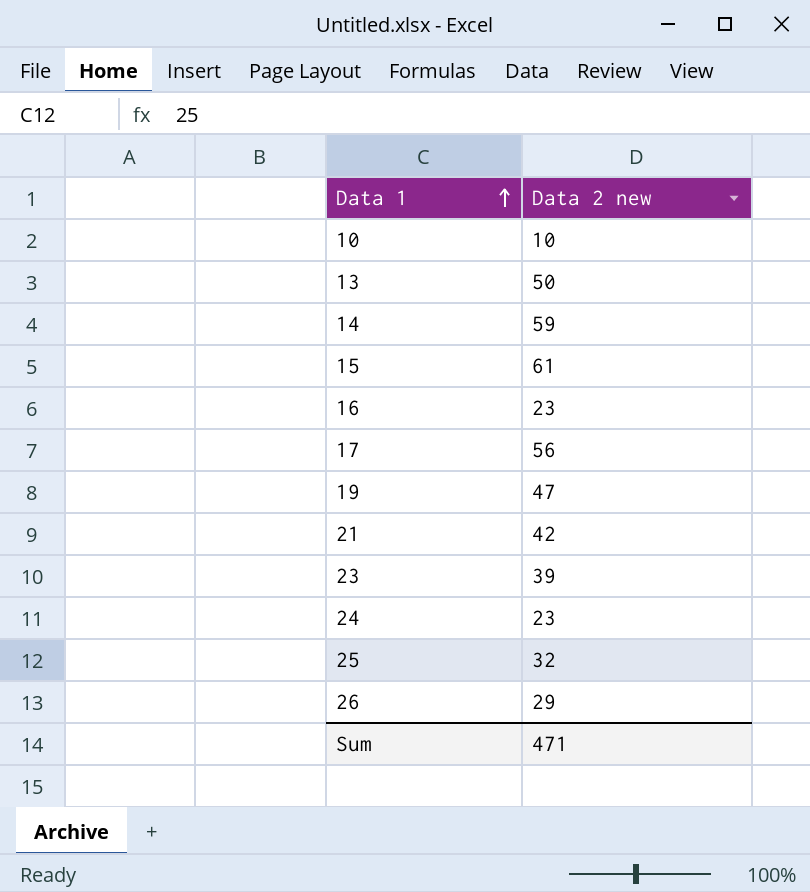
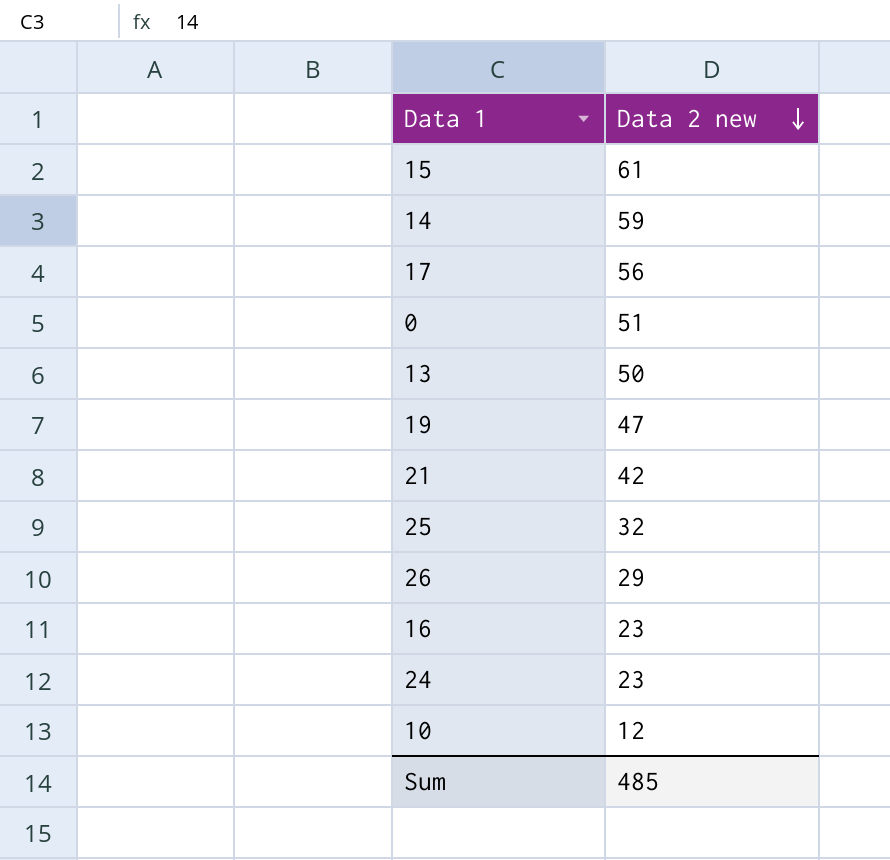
row order: Data 1 ascending -> Data 2 new descending
row 23: 39 -> none
row 0: none -> 51
10 | Data 2 new: 10 -> 12
Sum | Data 2 new: 471 -> 485

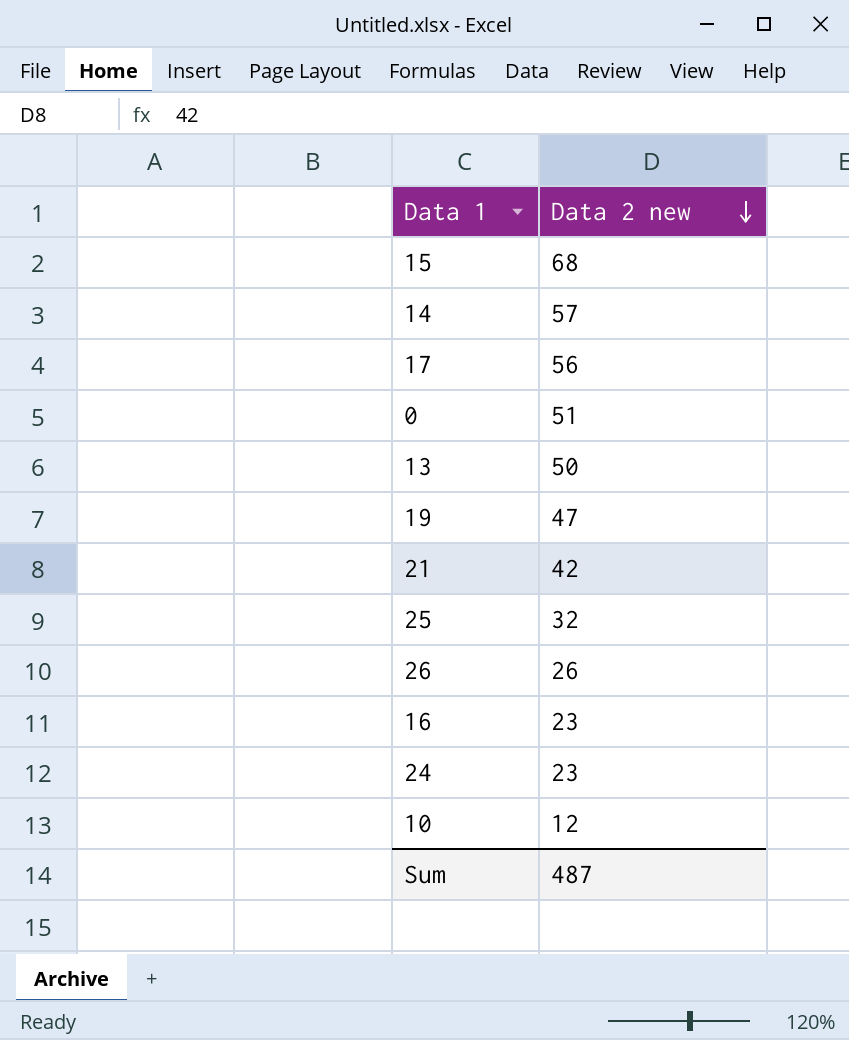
15 | Data 2 new: 61 -> 68
14 | Data 2 new: 59 -> 57
26 | Data 2 new: 29 -> 26
Sum | Data 2 new: 485 -> 487

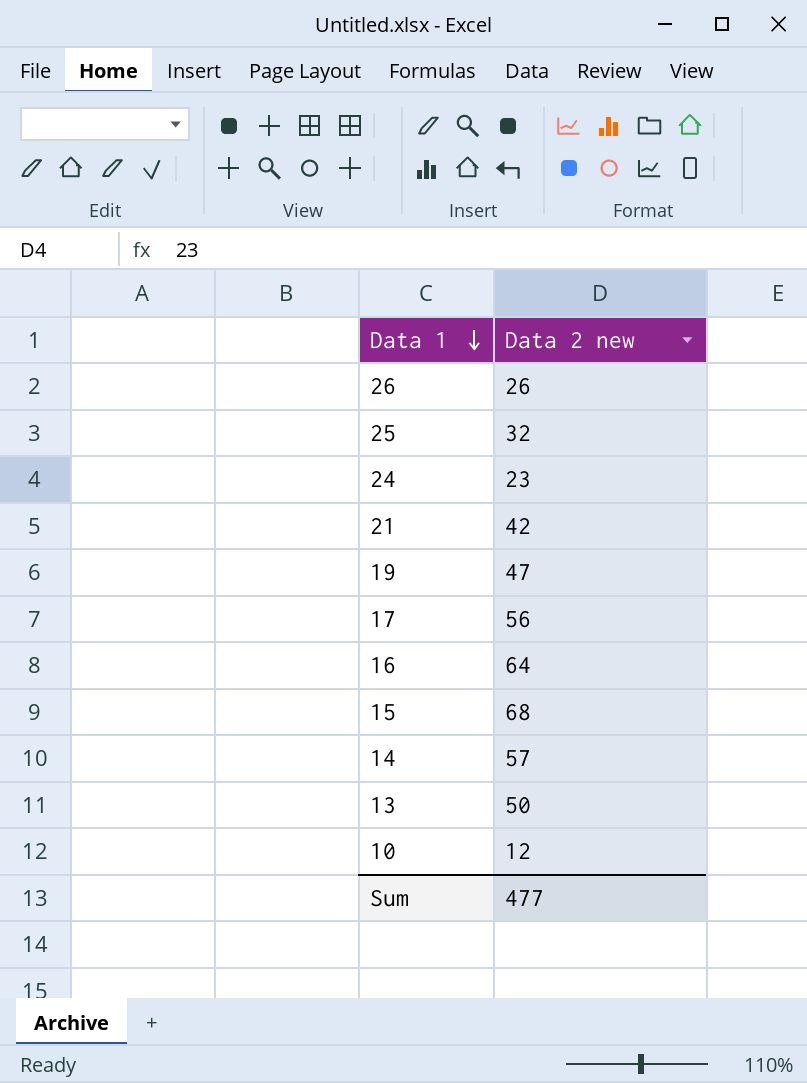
row order: Data 2 new descending -> Data 1 descending
row 0: 51 -> none
16 | Data 2 new: 23 -> 64
Sum | Data 2 new: 487 -> 477

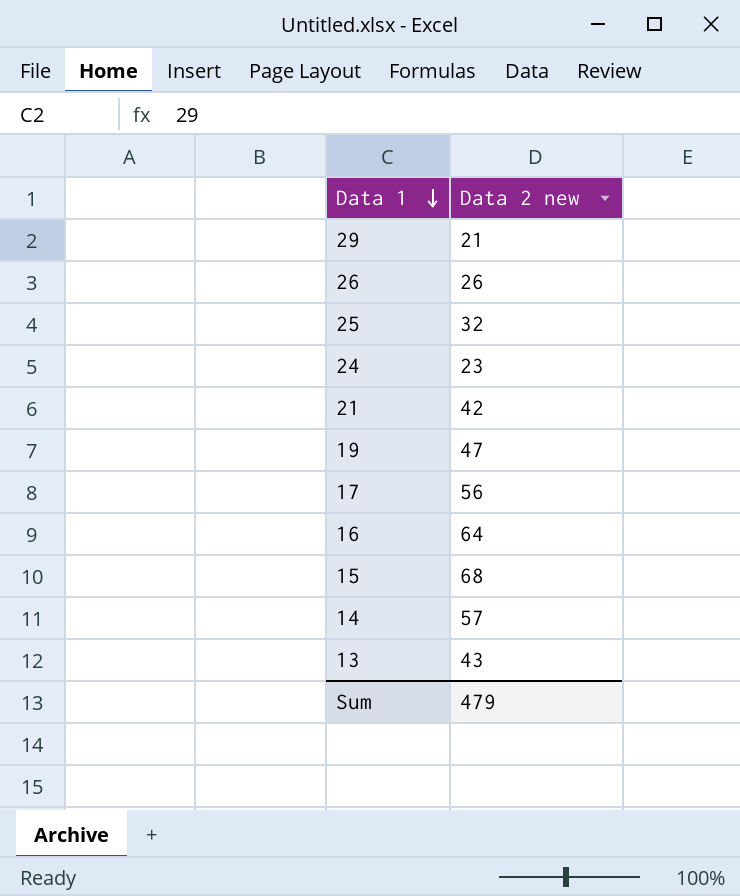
row 10: 12 -> none
row 29: none -> 21
13 | Data 2 new: 50 -> 43
Sum | Data 2 new: 477 -> 479

